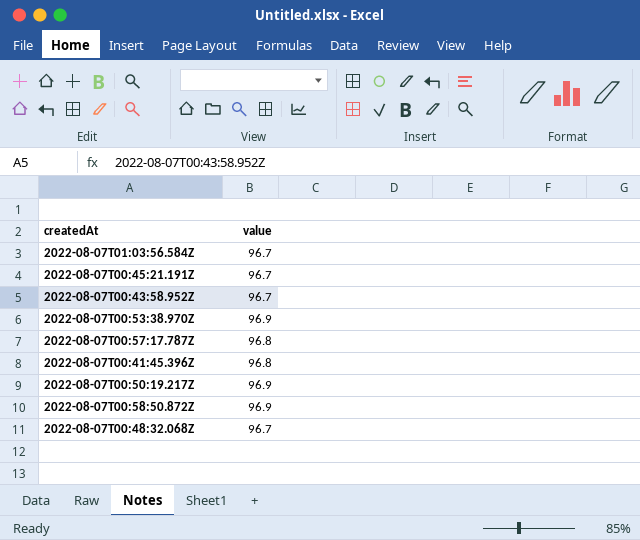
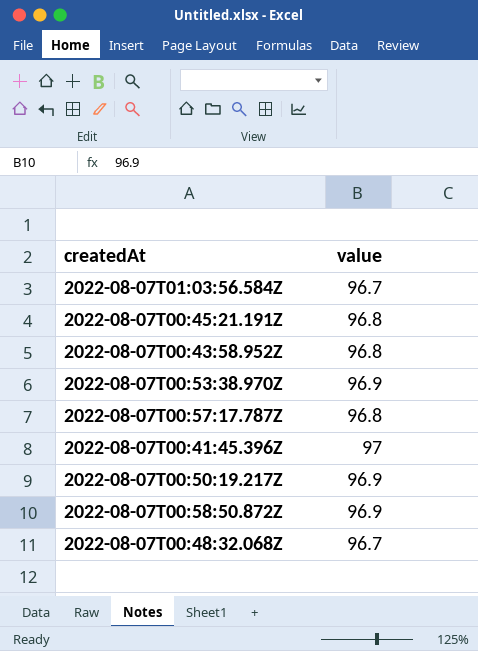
2022-08-07T00:45:21.191Z | value: 96.7 -> 96.8
2022-08-07T00:43:58.952Z | value: 96.7 -> 96.8
2022-08-07T00:41:45.396Z | value: 96.8 -> 97

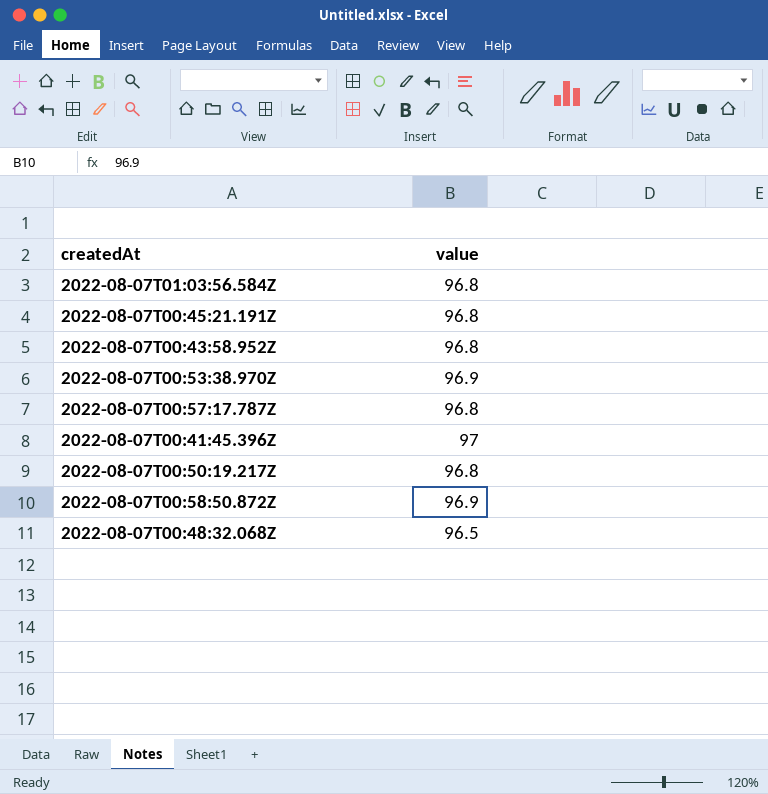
2022-08-07T01:03:56.584Z | value: 96.7 -> 96.8
2022-08-07T00:50:19.217Z | value: 96.9 -> 96.8
2022-08-07T00:48:32.068Z | value: 96.7 -> 96.5

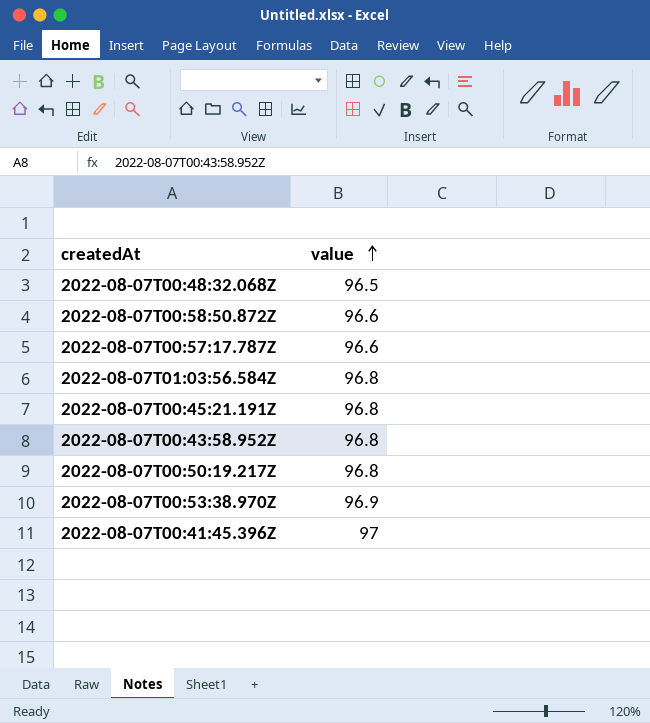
row order: none -> value ascending
2022-08-07T00:58:50.872Z | value: 96.9 -> 96.6
2022-08-07T00:57:17.787Z | value: 96.8 -> 96.6

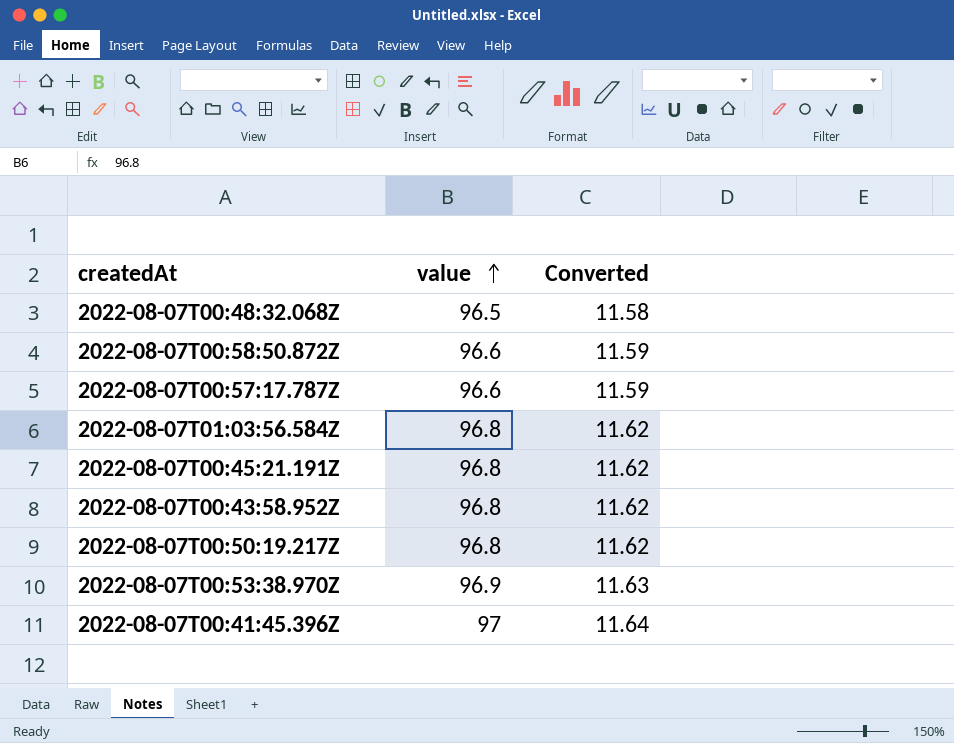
column Converted | formula: none -> [value] * 0.12

